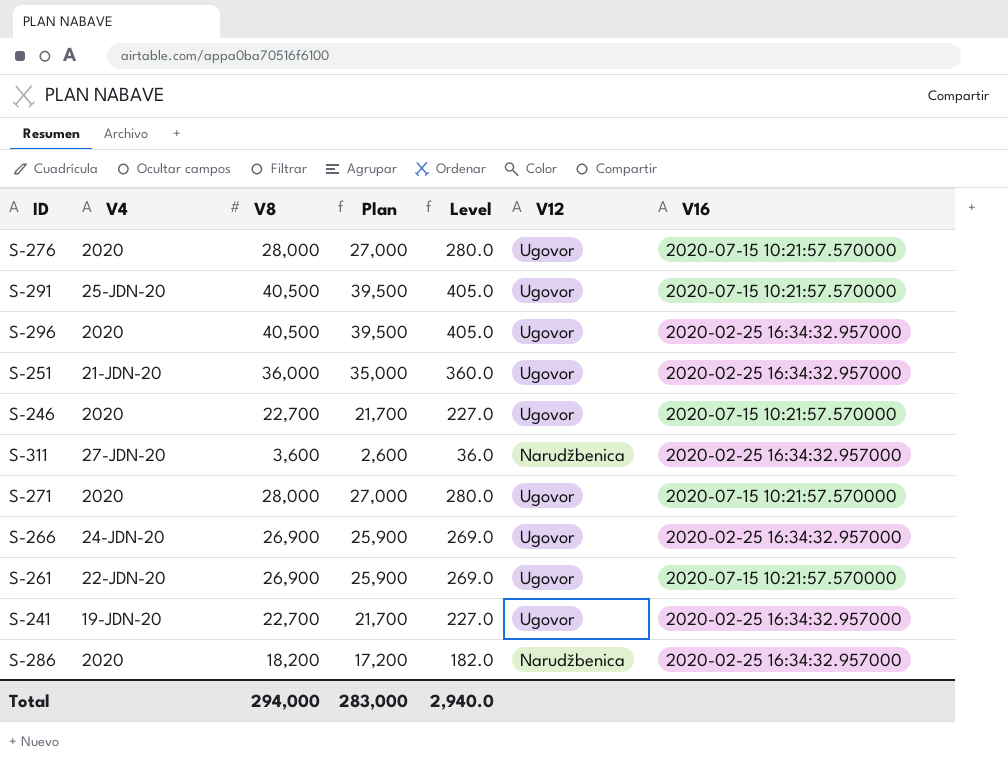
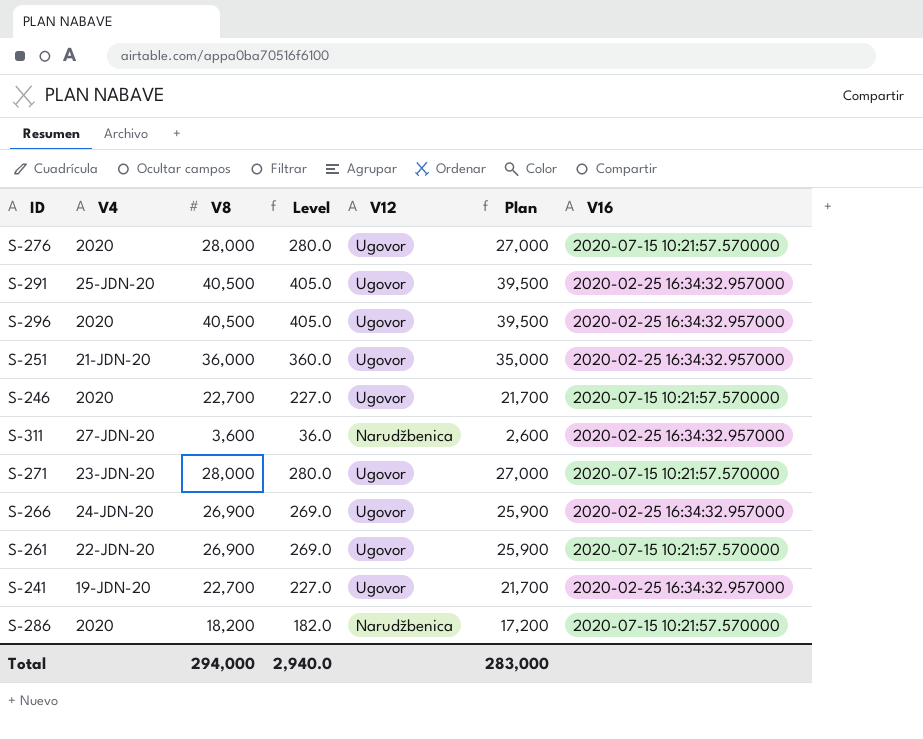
column Plan | position: 4 -> 6
S-291 | V16: 2020-07-15 10:21:57.570000 -> 2020-02-25 16:34:32.957000
S-271 | V4: 2020 -> 23-JDN-20
S-286 | V16: 2020-02-25 16:34:32.957000 -> 2020-07-15 10:21:57.570000

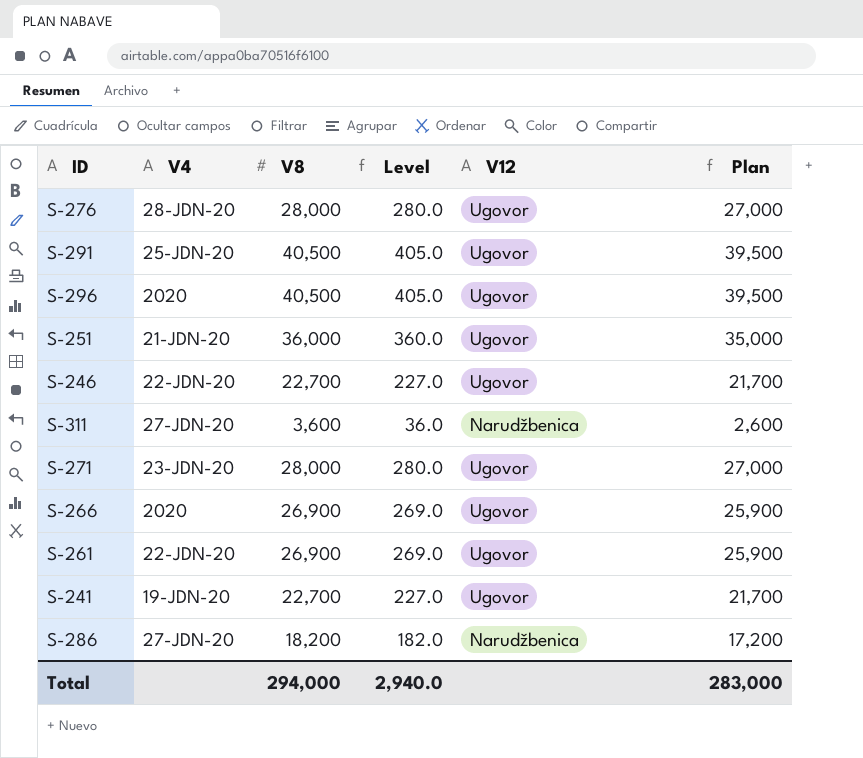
column V16 | position: 7 -> none
S-276 | V4: 2020 -> 28-JDN-20
S-246 | V4: 2020 -> 22-JDN-20
S-266 | V4: 24-JDN-20 -> 2020
S-286 | V4: 2020 -> 27-JDN-20

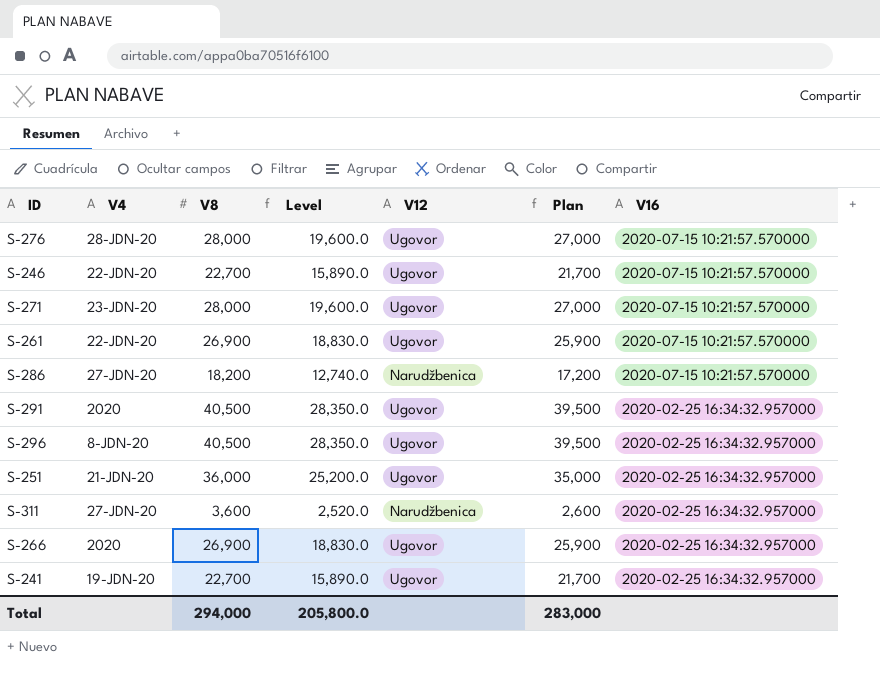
row order: none -> V16 descending
column Level | formula: [V8] * 0.01 -> [V8] * 0.7
column V16 | position: none -> 7
S-291 | V4: 25-JDN-20 -> 2020
S-296 | V4: 2020 -> 8-JDN-20
Total | Level: 2,940.0 -> 205,800.0

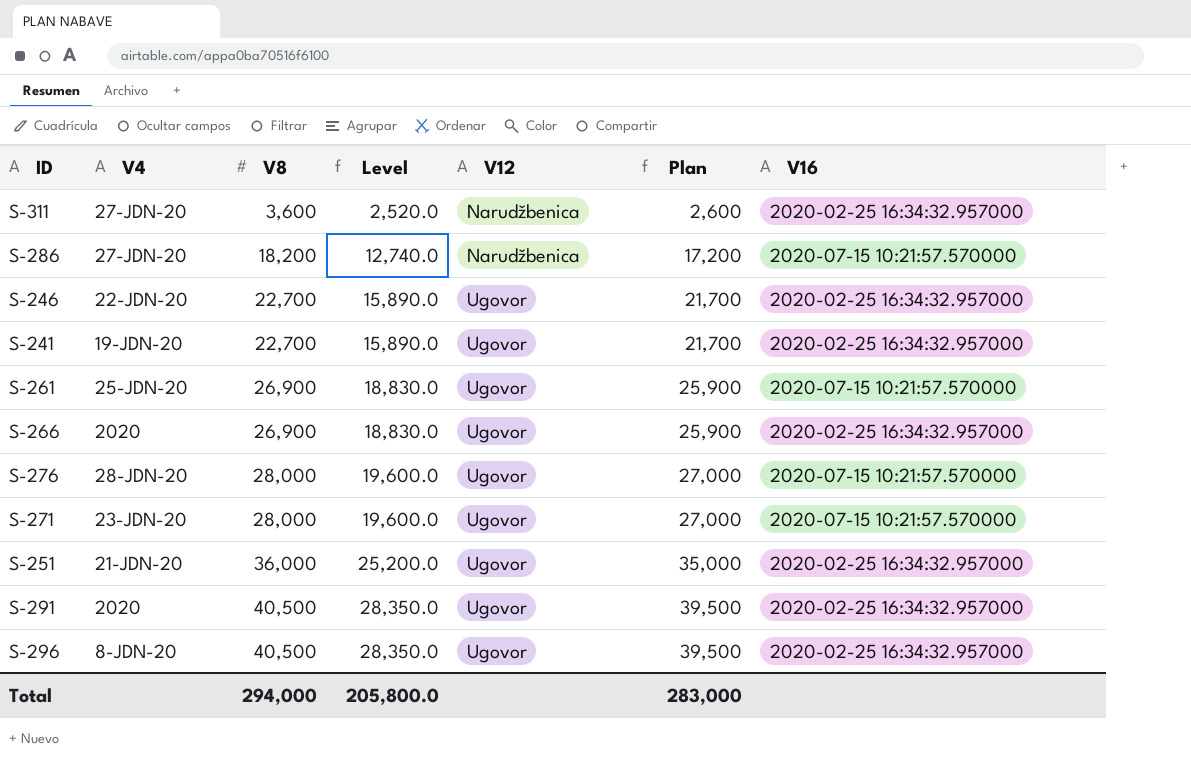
row order: V16 descending -> V8 ascending
S-246 | V16: 2020-07-15 10:21:57.570000 -> 2020-02-25 16:34:32.957000
S-261 | V4: 22-JDN-20 -> 25-JDN-20

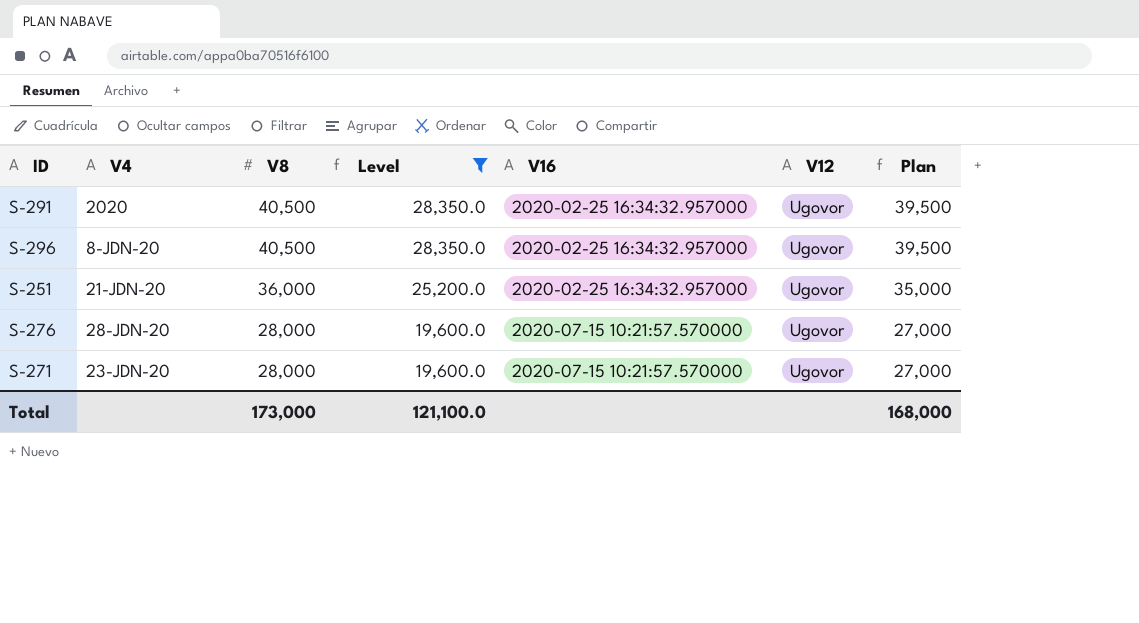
filter: none -> Level >= 19,600.0
row order: V8 ascending -> V8 descending
column V16 | position: 7 -> 5
Total | V8: 294,000 -> 173,000
Total | Level: 205,800.0 -> 121,100.0
Total | Plan: 283,000 -> 168,000

